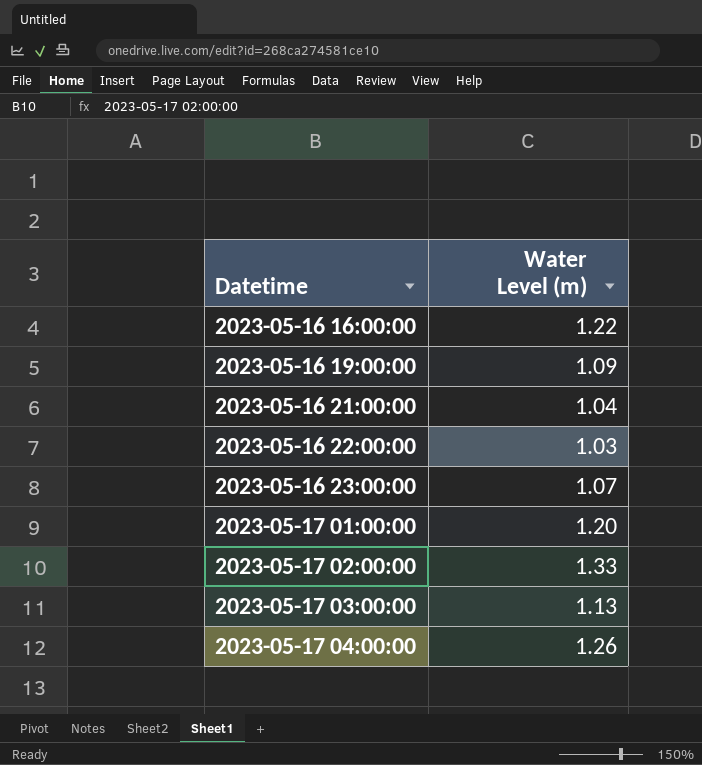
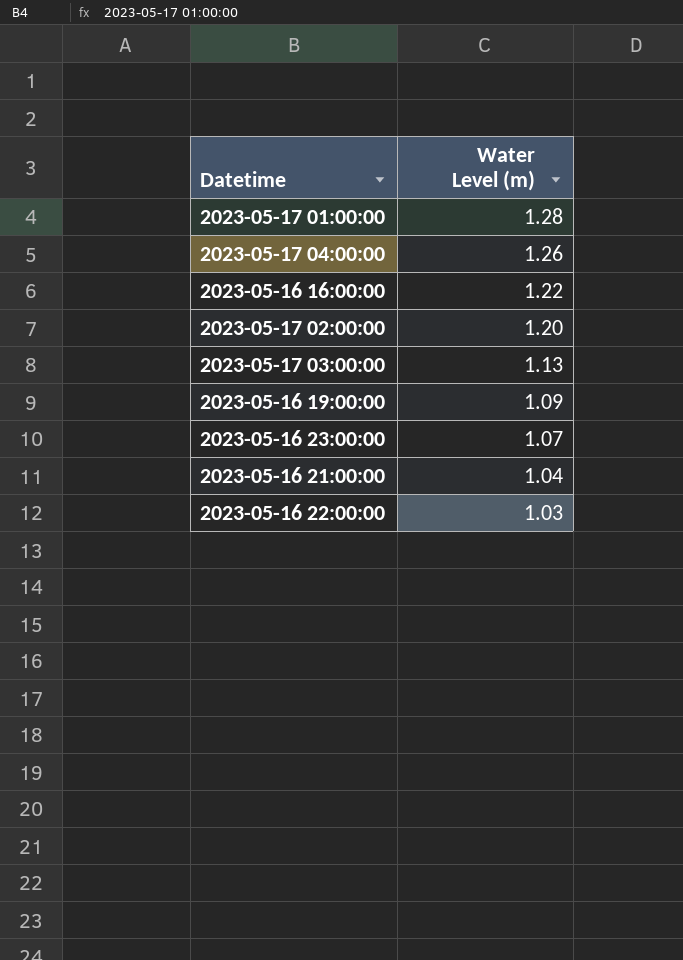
row order: Datetime ascending -> Water Level (m) descending
2023-05-17 01:00:00 | Water Level (m): 1.20 -> 1.28
2023-05-17 02:00:00 | Water Level (m): 1.33 -> 1.20

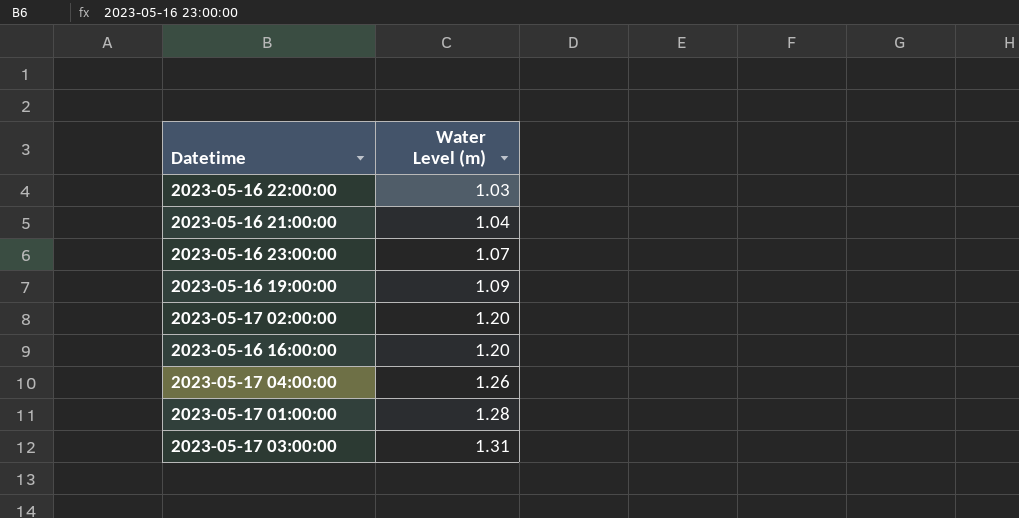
row order: Water Level (m) descending -> Water Level (m) ascending
2023-05-16 16:00:00 | Water Level (m): 1.22 -> 1.20
2023-05-17 03:00:00 | Water Level (m): 1.13 -> 1.31

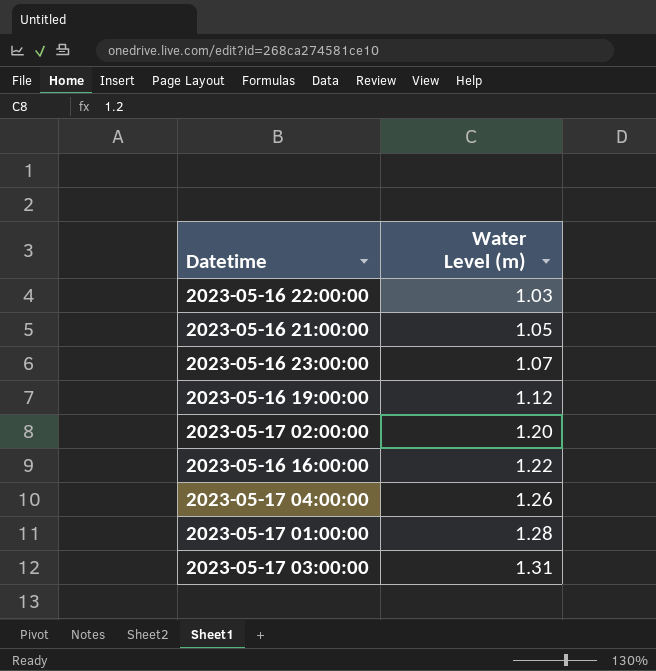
2023-05-16 21:00:00 | Water Level (m): 1.04 -> 1.05
2023-05-16 19:00:00 | Water Level (m): 1.09 -> 1.12
2023-05-16 16:00:00 | Water Level (m): 1.20 -> 1.22

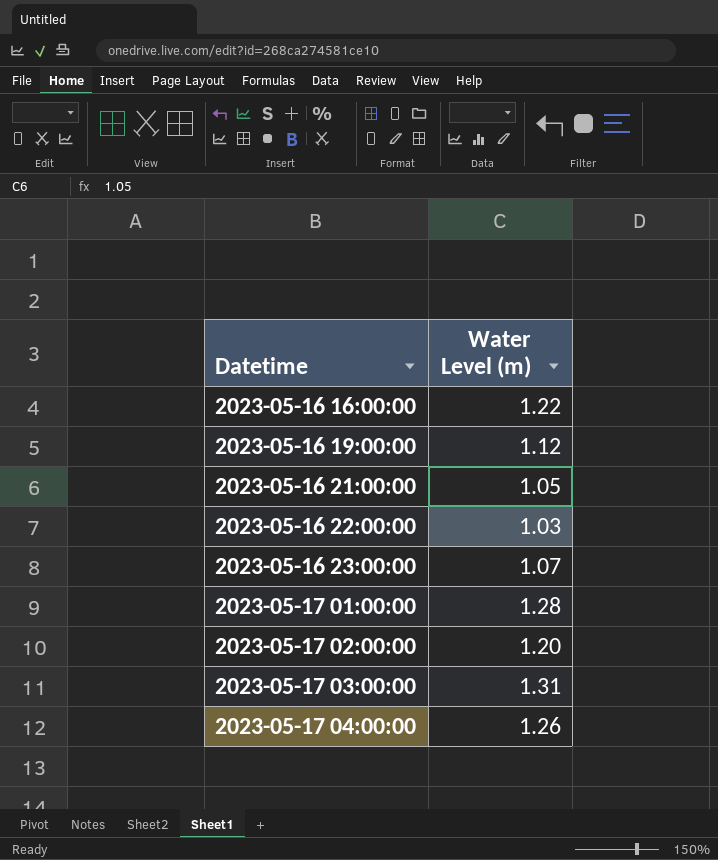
row order: Water Level (m) ascending -> Datetime ascending

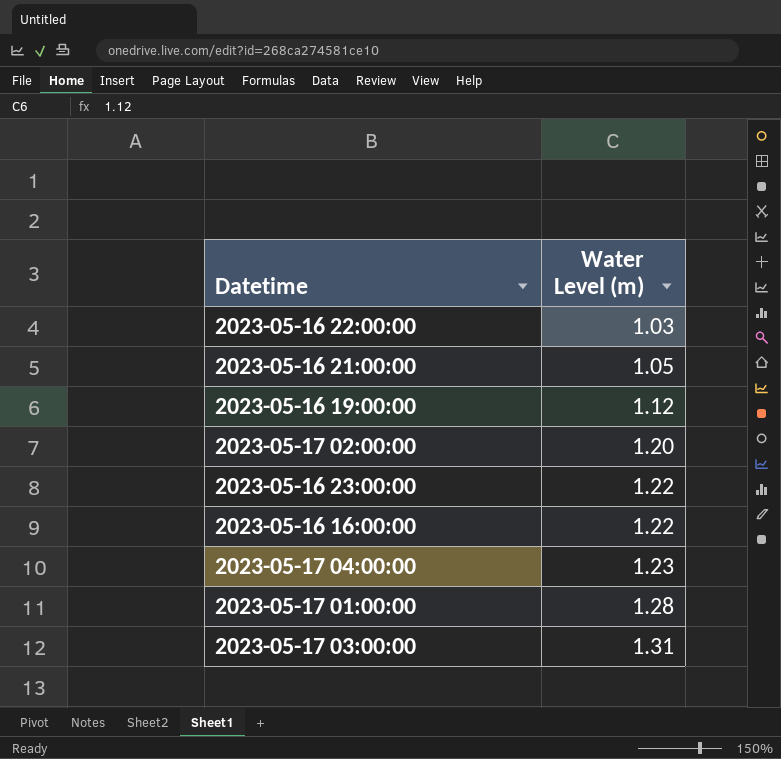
row order: Datetime ascending -> Water Level (m) ascending
2023-05-16 23:00:00 | Water Level (m): 1.07 -> 1.22
2023-05-17 04:00:00 | Water Level (m): 1.26 -> 1.23

